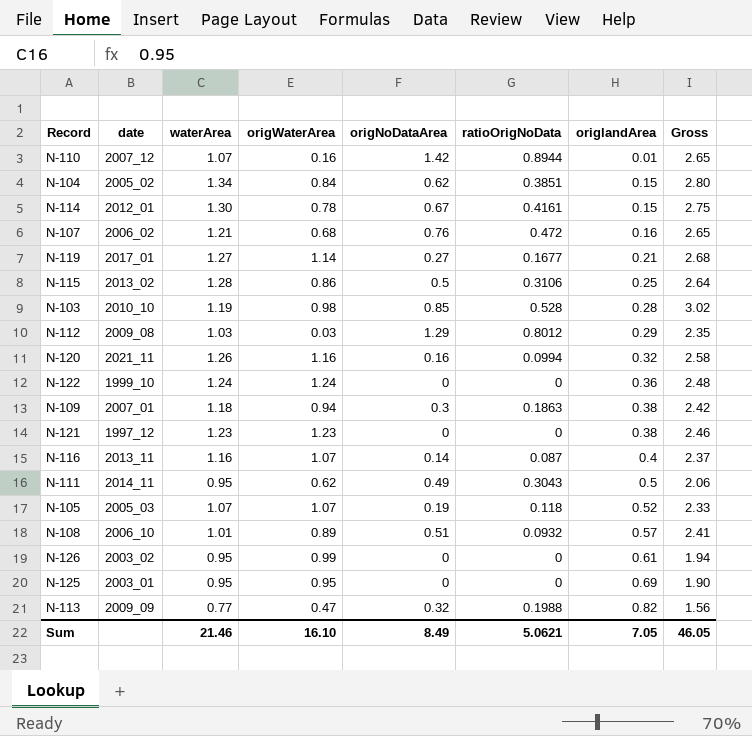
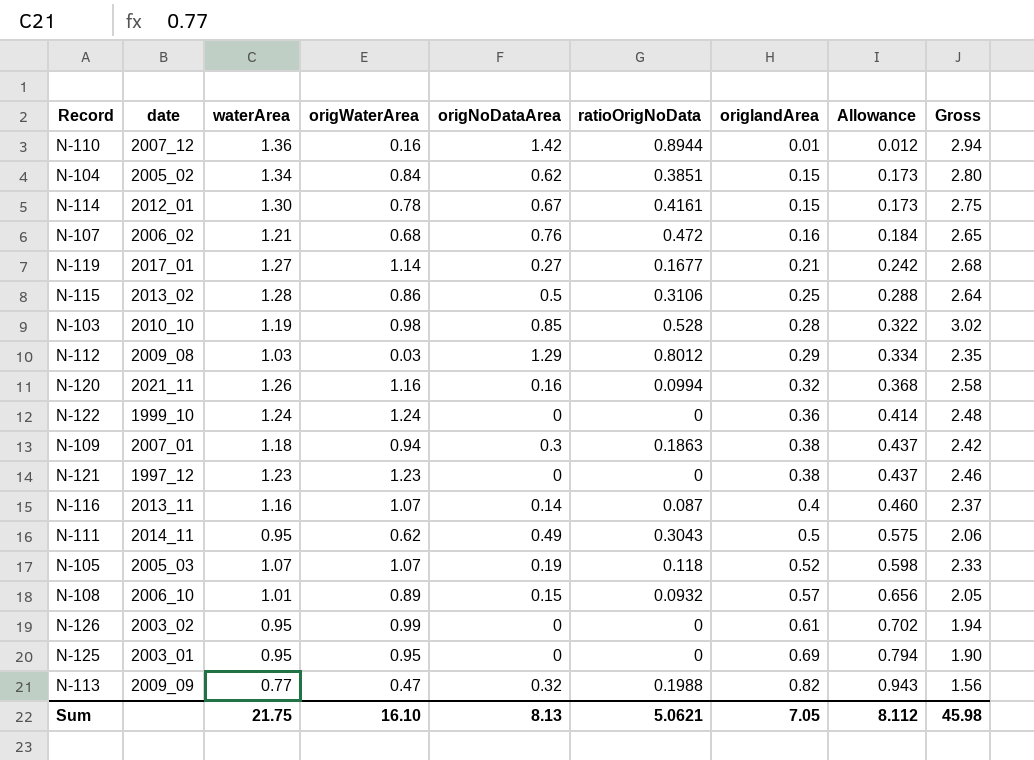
column Allowance | formula: none -> [origlandArea] * 1.15
N-110 | waterArea: 1.07 -> 1.36
N-110 | Gross: 2.65 -> 2.94
N-108 | origNoDataArea: 0.51 -> 0.15
N-108 | Gross: 2.41 -> 2.05
Sum | waterArea: 21.46 -> 21.75
Sum | origNoDataArea: 8.49 -> 8.13
Sum | Gross: 46.05 -> 45.98

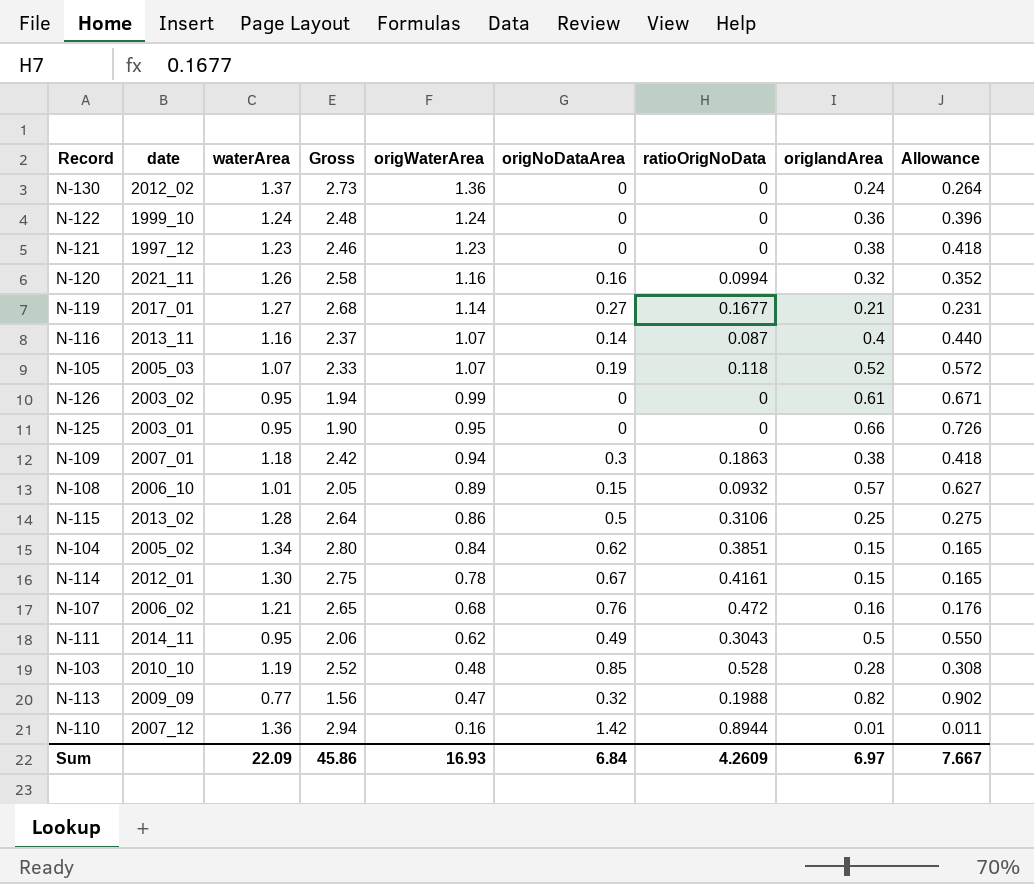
row order: origlandArea ascending -> origWaterArea descending
column Gross | position: 9 -> 4
column Allowance | formula: [origlandArea] * 1.15 -> [origlandArea] * 1.1
row N-112: 2009_08 | 1.03 | 0.03 | 1.29 | 0.8012 | 0.29 | 0.334 | 2.35 -> none
row N-130: none -> 2012_02 | 1.37 | 2.73 | 1.36 | 0 | 0 | 0.24 | 0.264
N-125 | origlandArea: 0.69 -> 0.66
N-103 | Gross: 3.02 -> 2.52
N-103 | origWaterArea: 0.98 -> 0.48
Sum | waterArea: 21.75 -> 22.09
Sum | Gross: 45.98 -> 45.86
Sum | origWaterArea: 16.10 -> 16.93
Sum | origNoDataArea: 8.13 -> 6.84
Sum | ratioOrigNoData: 5.0621 -> 4.2609
Sum | origlandArea: 7.05 -> 6.97
Sum | Allowance: 8.112 -> 7.667

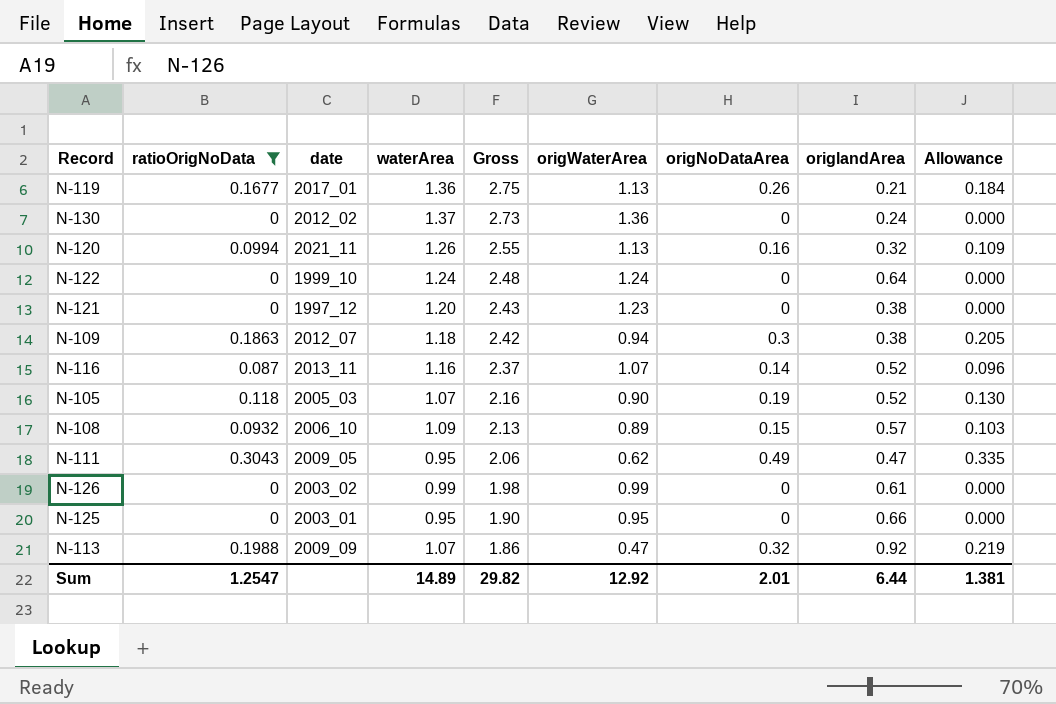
filter: none -> ratioOrigNoData <= 0.3043
row order: origWaterArea descending -> Gross descending
column ratioOrigNoData | position: 7 -> 2
column Allowance | formula: [origlandArea] * 1.1 -> [ratioOrigNoData] * 1.1
N-119 | waterArea: 1.27 -> 1.36
N-119 | Gross: 2.68 -> 2.75
N-119 | origWaterArea: 1.14 -> 1.13
N-119 | origNoDataArea: 0.27 -> 0.26
N-120 | Gross: 2.58 -> 2.55
N-120 | origWaterArea: 1.16 -> 1.13
N-122 | origlandArea: 0.36 -> 0.64
N-121 | waterArea: 1.23 -> 1.20
N-121 | Gross: 2.46 -> 2.43
N-109 | date: 2007_01 -> 2012_07
N-116 | origlandArea: 0.4 -> 0.52
N-105 | Gross: 2.33 -> 2.16
N-105 | origWaterArea: 1.07 -> 0.90
N-108 | waterArea: 1.01 -> 1.09
N-108 | Gross: 2.05 -> 2.13
N-111 | date: 2014_11 -> 2009_05
N-111 | origlandArea: 0.5 -> 0.47
N-126 | waterArea: 0.95 -> 0.99
N-126 | Gross: 1.94 -> 1.98
N-113 | waterArea: 0.77 -> 1.07
N-113 | Gross: 1.56 -> 1.86
N-113 | origlandArea: 0.82 -> 0.92
Sum | ratioOrigNoData: 4.2609 -> 1.2547
Sum | waterArea: 22.09 -> 14.89
Sum | Gross: 45.86 -> 29.82
Sum | origWaterArea: 16.93 -> 12.92
Sum | origNoDataArea: 6.84 -> 2.01
Sum | origlandArea: 6.97 -> 6.44
Sum | Allowance: 7.667 -> 1.381

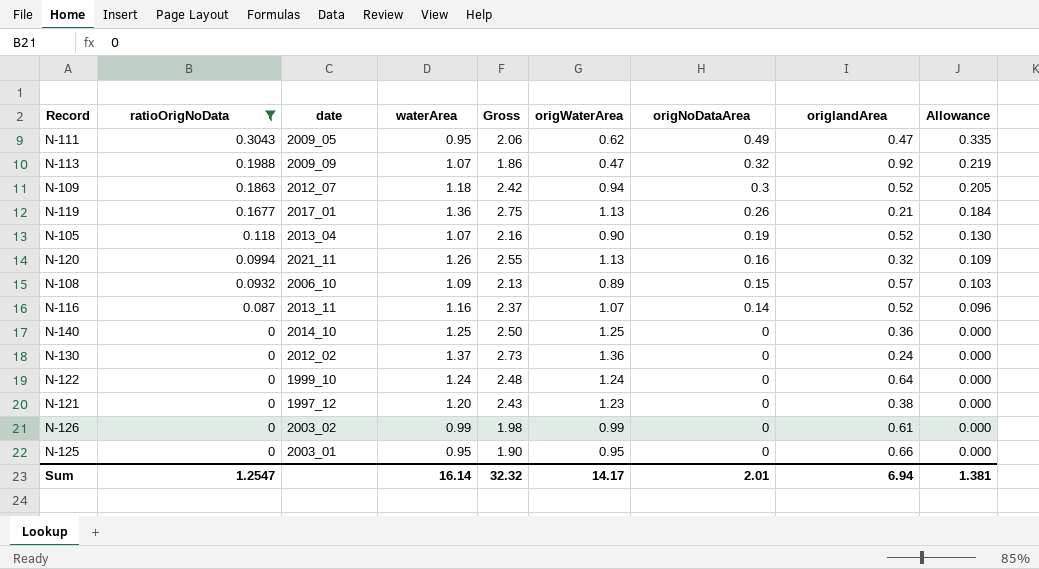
row order: Gross descending -> ratioOrigNoData descending
N-109 | origlandArea: 0.38 -> 0.52
N-105 | date: 2005_03 -> 2013_04
row N-140: none -> 0 | 2014_10 | 1.25 | 2.50 | 1.25 | 0 | 0.36 | 0.000
Sum | waterArea: 14.89 -> 16.14
Sum | Gross: 29.82 -> 32.32
Sum | origWaterArea: 12.92 -> 14.17
Sum | origlandArea: 6.44 -> 6.94

